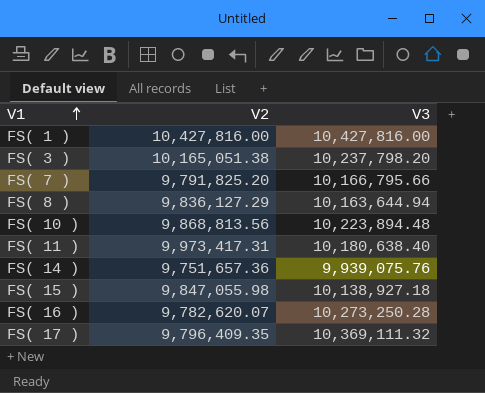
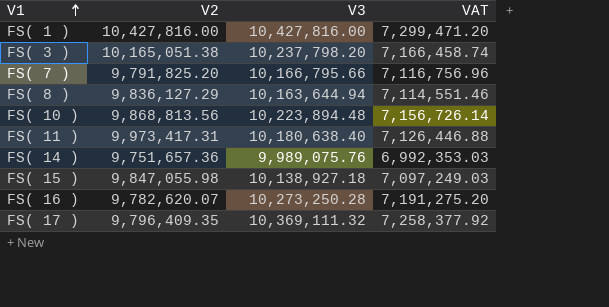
column VAT | formula: none -> [V3] * 0.7
FS( 14 ) | V3: 9,939,075.76 -> 9,989,075.76

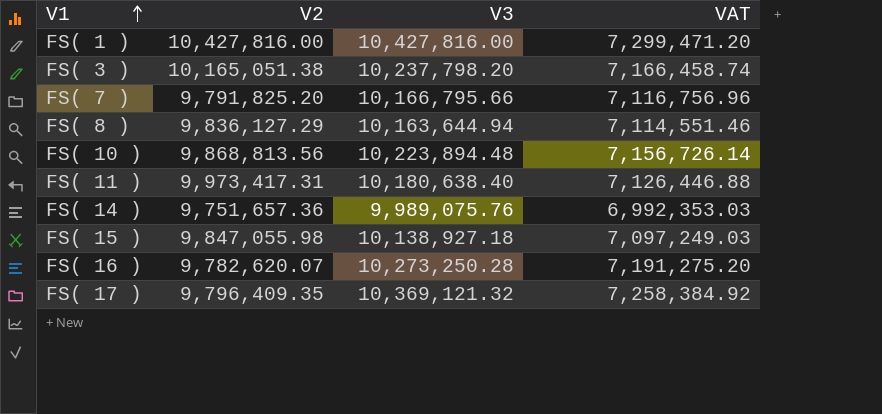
FS( 17 ) | V3: 10,369,111.32 -> 10,369,121.32
FS( 17 ) | VAT: 7,258,377.92 -> 7,258,384.92

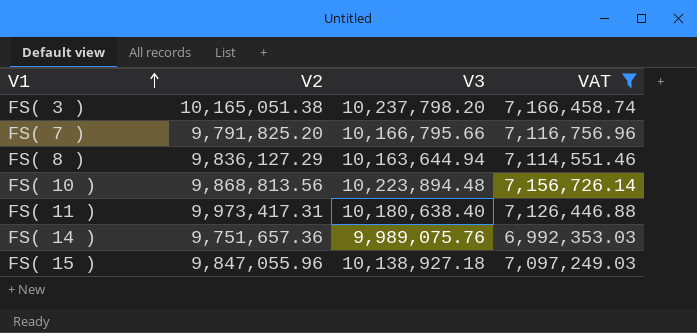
filter: none -> VAT <= 7,166,458.74
FS( 15 ) | V2: 9,847,055.98 -> 9,847,055.96

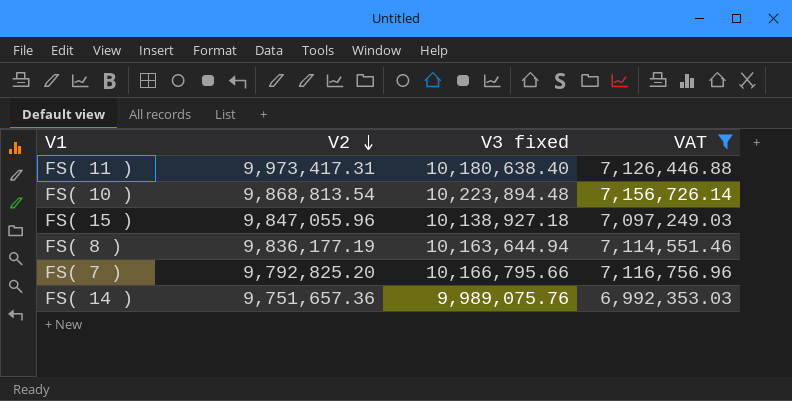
row order: V1 ascending -> V2 descending
column name: V3 -> V3 fixed
row FS( 3 ): 10,165,051.38 | 10,237,798.20 | 7,166,458.74 -> none
FS( 10 ) | V2: 9,868,813.56 -> 9,868,813.54
FS( 8 ) | V2: 9,836,127.29 -> 9,836,177.19
FS( 7 ) | V2: 9,791,825.20 -> 9,792,825.20

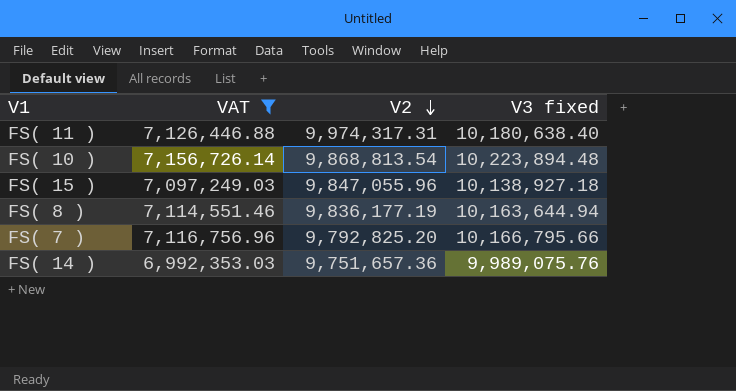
column VAT | position: 4 -> 2
FS( 11 ) | V2: 9,973,417.31 -> 9,974,317.31

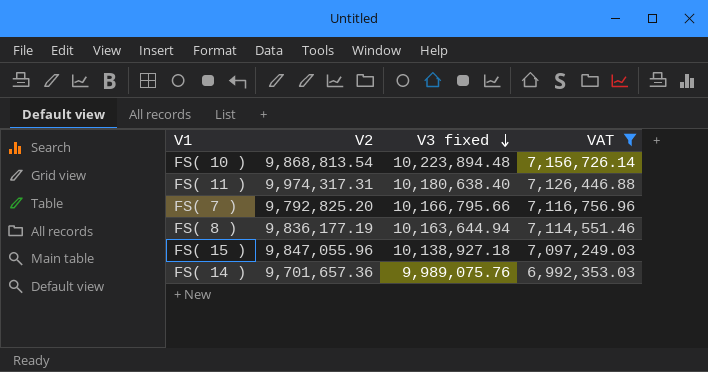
row order: V2 descending -> V3 fixed descending
column VAT | position: 2 -> 4
FS( 14 ) | V2: 9,751,657.36 -> 9,701,657.36

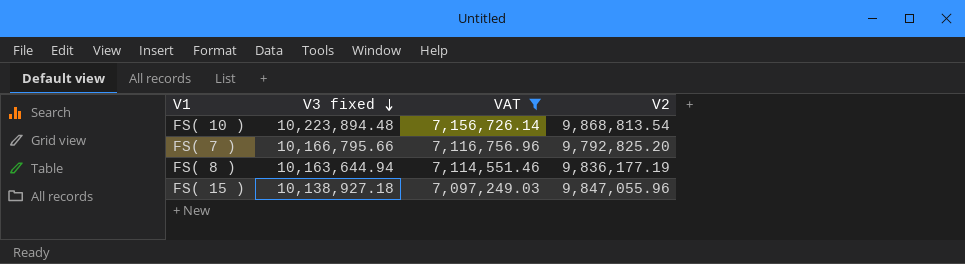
column V2 | position: 2 -> 4
row FS( 11 ): 9,974,317.31 | 10,180,638.40 | 7,126,446.88 -> none
row FS( 14 ): 9,701,657.36 | 9,989,075.76 | 6,992,353.03 -> none

